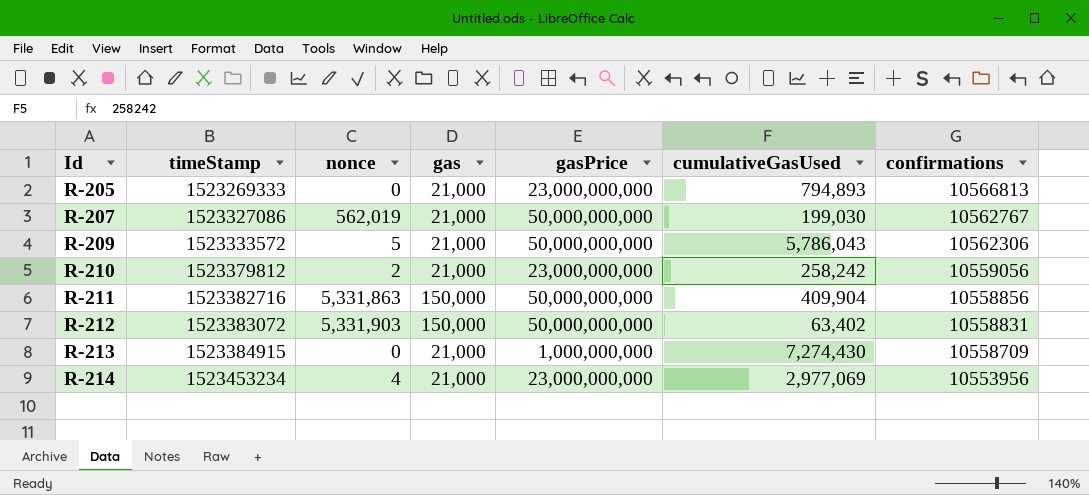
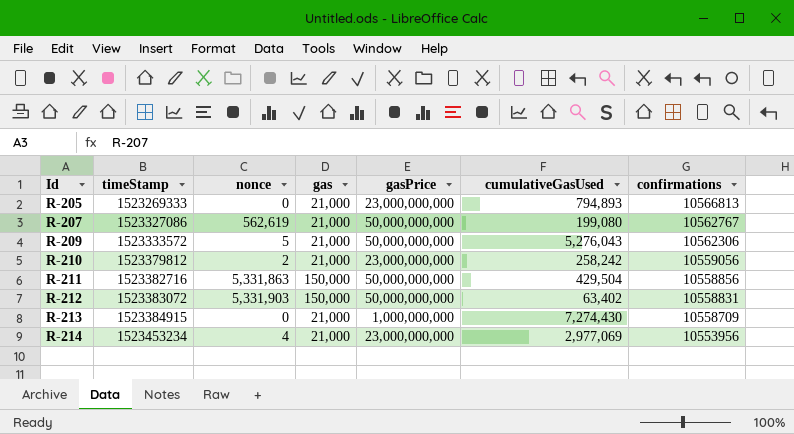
R-207 | nonce: 562,019 -> 562,619
R-207 | cumulativeGasUsed: 199,030 -> 199,080
R-209 | cumulativeGasUsed: 5,786,043 -> 5,276,043
R-211 | cumulativeGasUsed: 409,904 -> 429,504

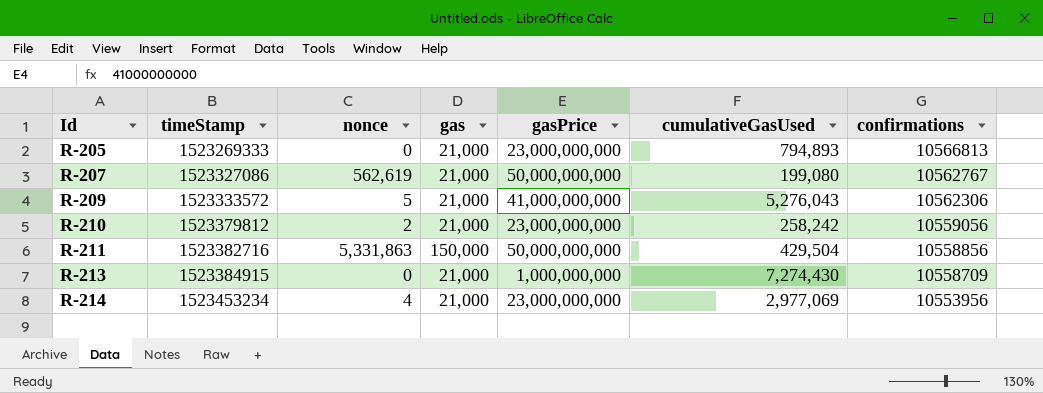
row R-212: 1523383072 | 5,331,903 | 150,000 | 50,000,000,000 | 63,402 | 10558831 -> none
R-209 | gasPrice: 50,000,000,000 -> 41,000,000,000

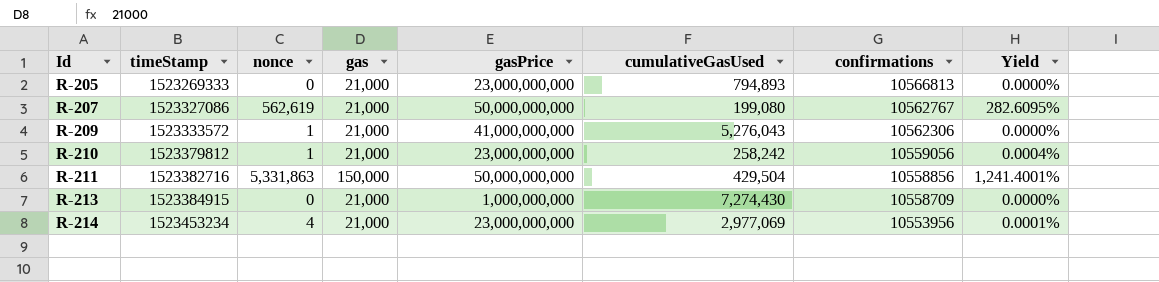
column Yield | formula: none -> [nonce] / [cumulativeGasUsed]
R-209 | nonce: 5 -> 1
R-210 | nonce: 2 -> 1

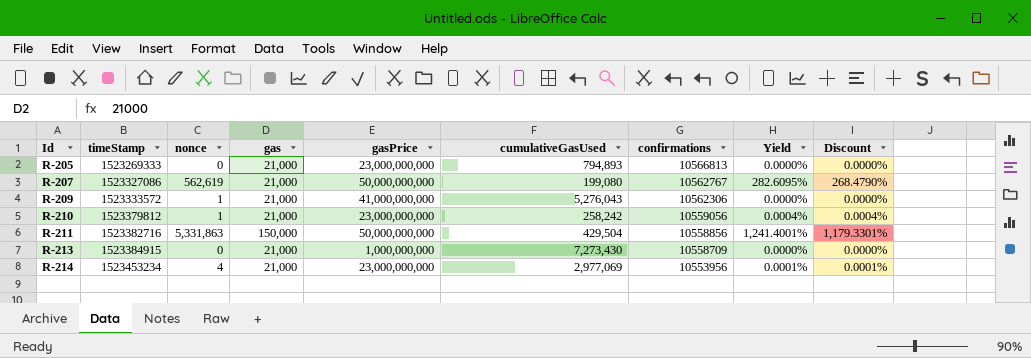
column Discount | formula: none -> [Yield] * 0.95
R-213 | cumulativeGasUsed: 7,274,430 -> 7,273,430

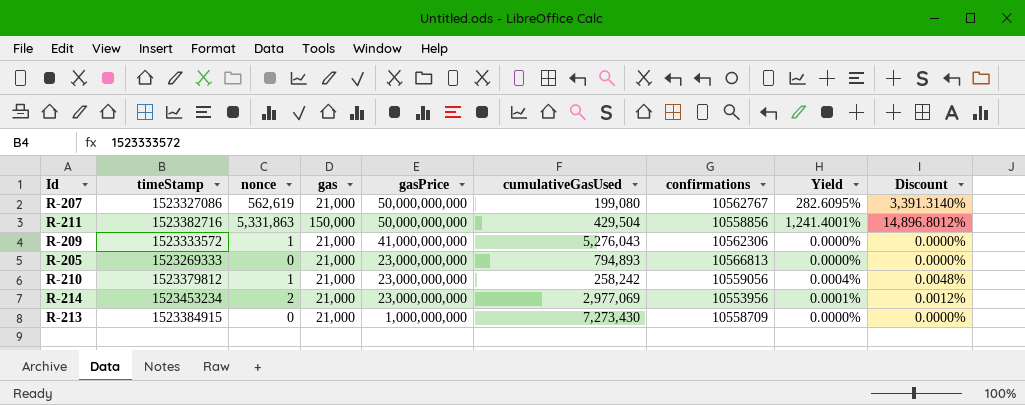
row order: Id ascending -> gasPrice descending
column Discount | formula: [Yield] * 0.95 -> [Yield] * 12
R-214 | nonce: 4 -> 2

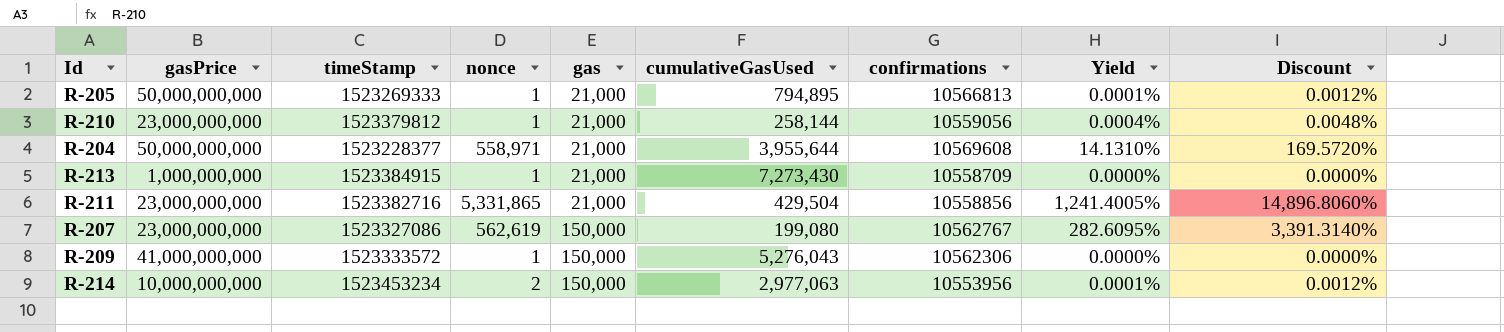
row order: gasPrice descending -> gas ascending
column gasPrice | position: 5 -> 2
R-205 | gasPrice: 23,000,000,000 -> 50,000,000,000
R-205 | nonce: 0 -> 1
R-205 | cumulativeGasUsed: 794,893 -> 794,895
R-205 | Yield: 0.0000% -> 0.0001%
R-205 | Discount: 0.0000% -> 0.0012%
R-210 | cumulativeGasUsed: 258,242 -> 258,144
row R-204: none -> 50,000,000,000 | 1523228377 | 558,971 | 21,000 | 3,955,644 | 10569608 | 14.1310% | 169.5720%
R-213 | nonce: 0 -> 1
R-211 | gasPrice: 50,000,000,000 -> 23,000,000,000
R-211 | nonce: 5,331,863 -> 5,331,865
R-211 | gas: 150,000 -> 21,000
R-211 | Yield: 1,241.4001% -> 1,241.4005%
R-211 | Discount: 14,896.8012% -> 14,896.8060%
R-207 | gasPrice: 50,000,000,000 -> 23,000,000,000
R-207 | gas: 21,000 -> 150,000
R-209 | gas: 21,000 -> 150,000
R-214 | gasPrice: 23,000,000,000 -> 10,000,000,000
R-214 | gas: 21,000 -> 150,000
R-214 | cumulativeGasUsed: 2,977,069 -> 2,977,063

